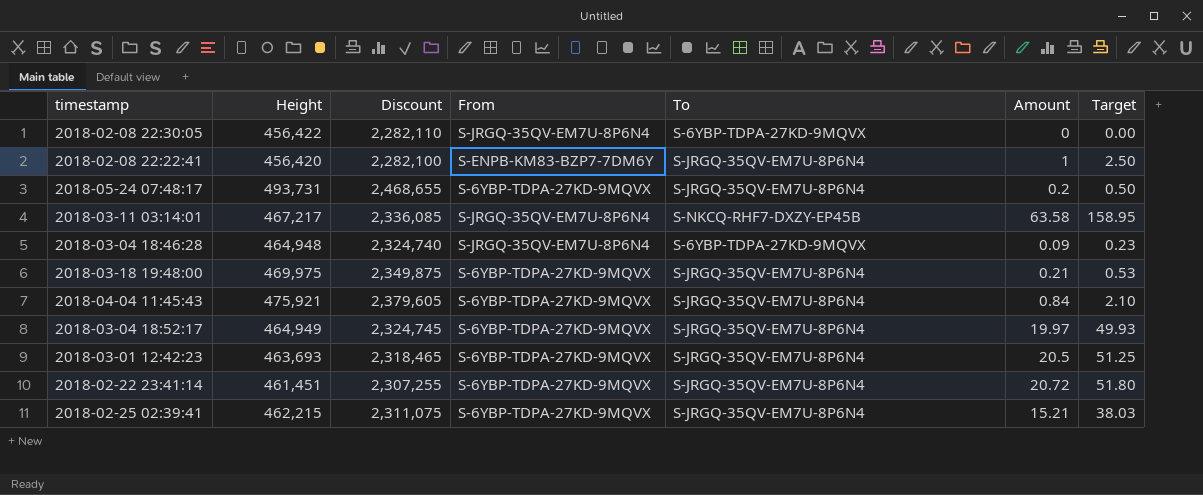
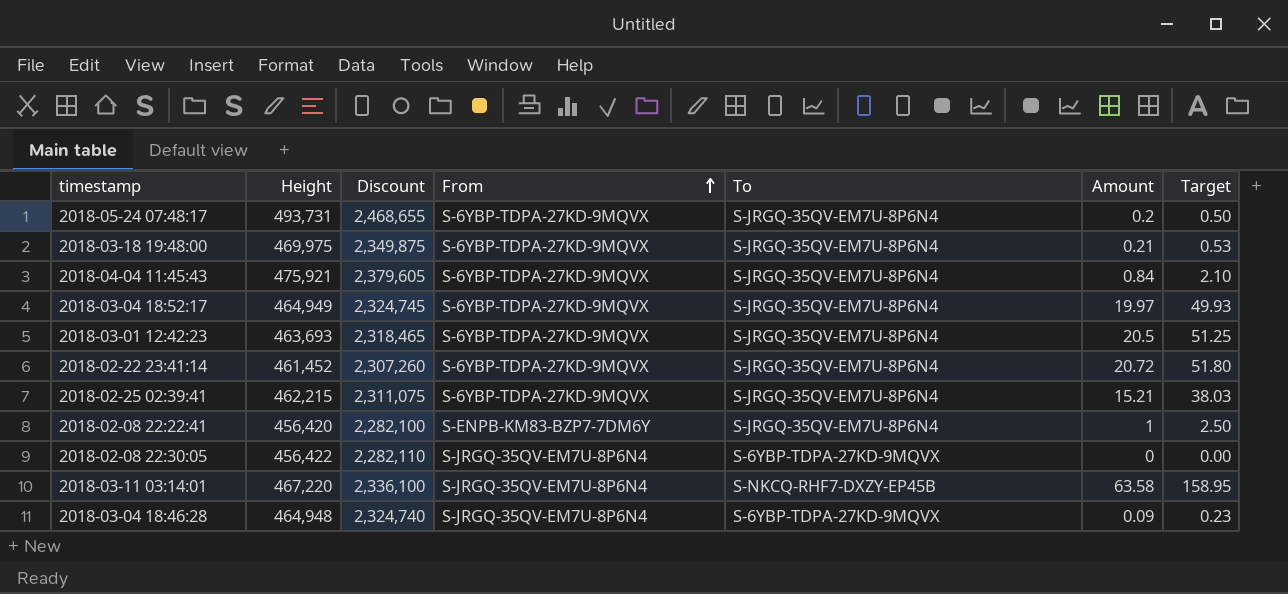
row order: none -> From ascending
2018-02-22 23:41:14 | Height: 461,451 -> 461,452
2018-02-22 23:41:14 | Discount: 2,307,255 -> 2,307,260
2018-03-11 03:14:01 | Height: 467,217 -> 467,220
2018-03-11 03:14:01 | Discount: 2,336,085 -> 2,336,100

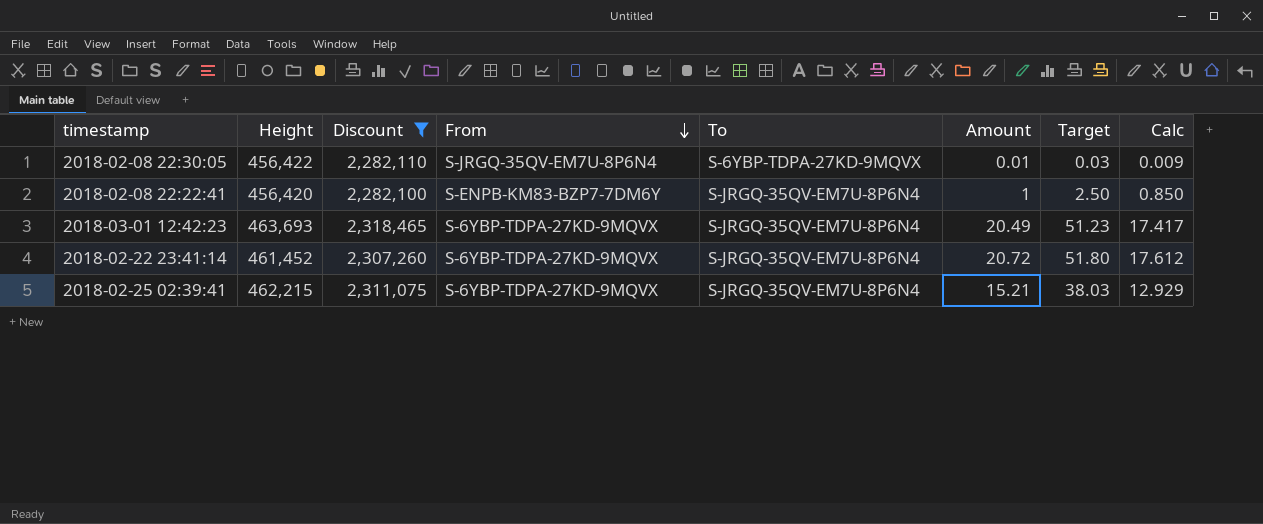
filter: none -> Discount <= 2,318,465
row order: From ascending -> From descending
column Calc | formula: none -> [Amount] * 0.85
2018-02-08 22:30:05 | Amount: 0 -> 0.01
2018-02-08 22:30:05 | Target: 0.00 -> 0.03
2018-03-01 12:42:23 | Amount: 20.5 -> 20.49
2018-03-01 12:42:23 | Target: 51.25 -> 51.23

